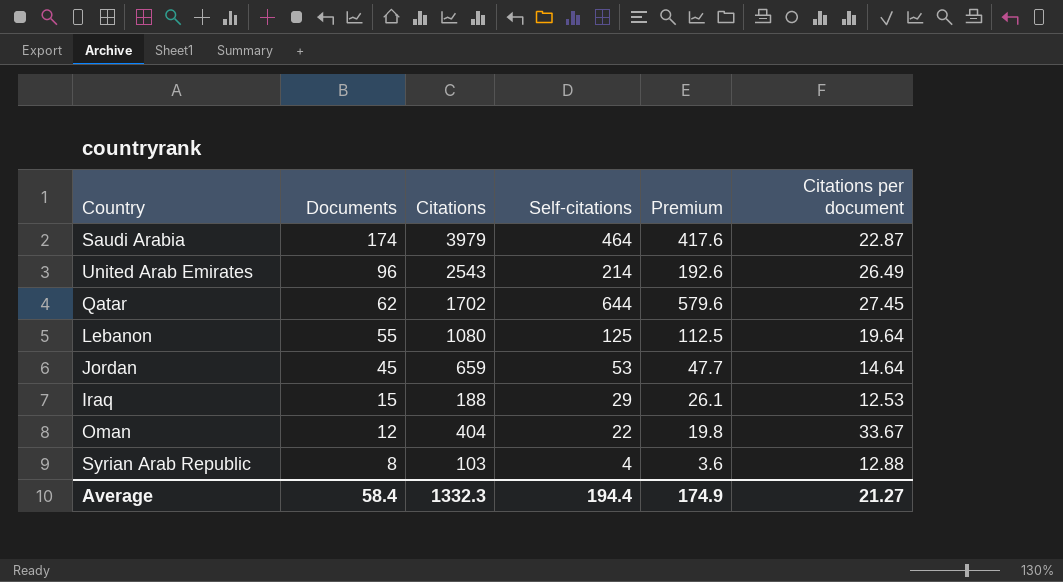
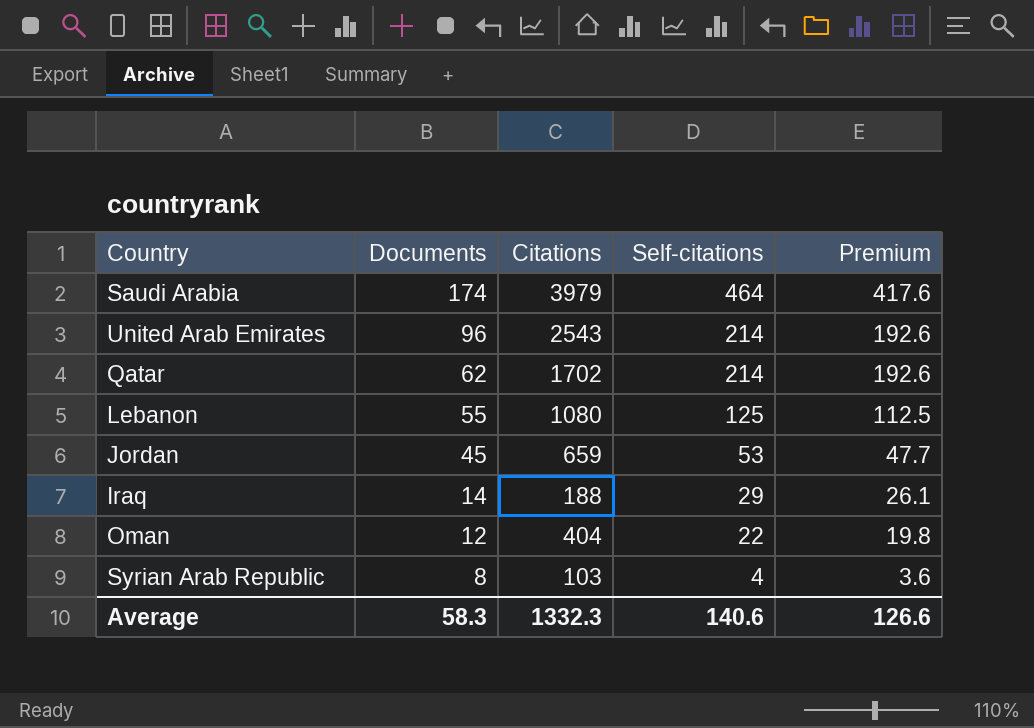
column Citations per document | formula: [Citations] / [Documents] -> none
Qatar | Self-citations: 644 -> 214
Qatar | Premium: 579.6 -> 192.6
Iraq | Documents: 15 -> 14
Average | Documents: 58.4 -> 58.3
Average | Self-citations: 194.4 -> 140.6
Average | Premium: 174.9 -> 126.6

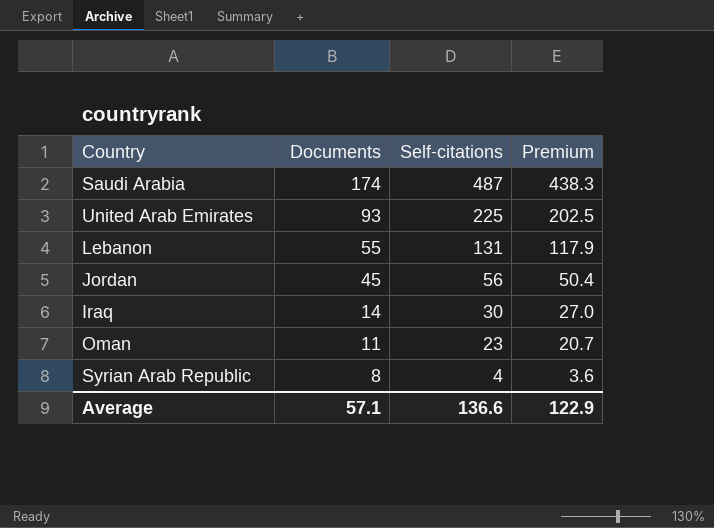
column Citations | position: 3 -> none
row Qatar: 62 | 1702 | 214 | 192.6 -> none
Saudi Arabia | Self-citations: 464 -> 487
Saudi Arabia | Premium: 417.6 -> 438.3
United Arab Emirates | Documents: 96 -> 93
United Arab Emirates | Self-citations: 214 -> 225
United Arab Emirates | Premium: 192.6 -> 202.5
Lebanon | Self-citations: 125 -> 131
Lebanon | Premium: 112.5 -> 117.9
Jordan | Self-citations: 53 -> 56
Jordan | Premium: 47.7 -> 50.4
Iraq | Self-citations: 29 -> 30
Iraq | Premium: 26.1 -> 27.0
Oman | Documents: 12 -> 11
Oman | Self-citations: 22 -> 23
Oman | Premium: 19.8 -> 20.7
Average | Documents: 58.3 -> 57.1
Average | Self-citations: 140.6 -> 136.6
Average | Premium: 126.6 -> 122.9

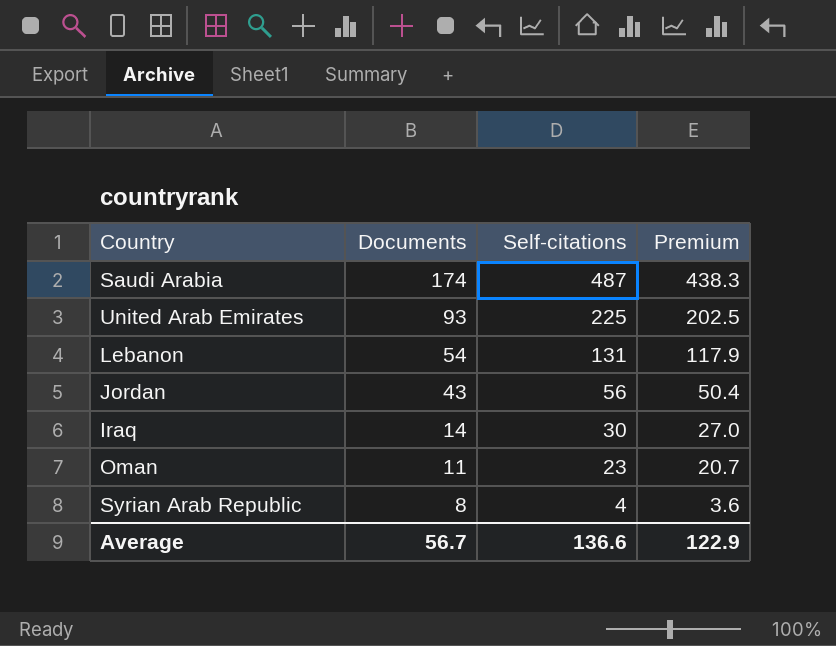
Lebanon | Documents: 55 -> 54
Jordan | Documents: 45 -> 43
Average | Documents: 57.1 -> 56.7

